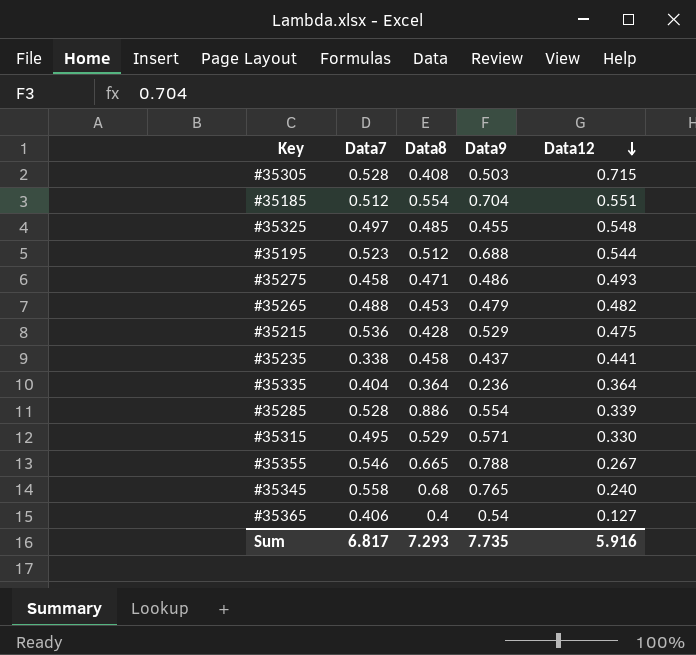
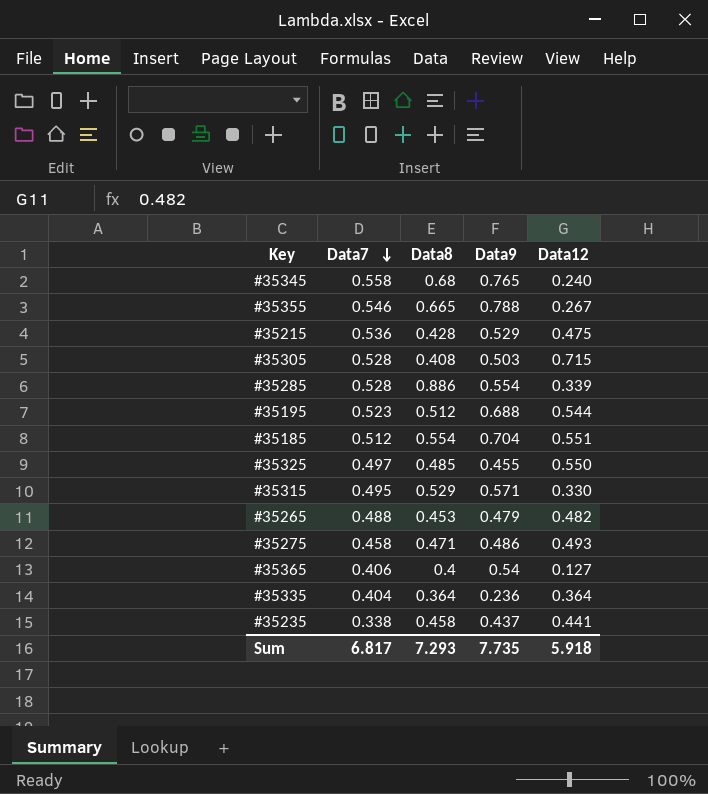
row order: Data12 descending -> Data7 descending
#35325 | Data12: 0.548 -> 0.550
Sum | Data12: 5.916 -> 5.918

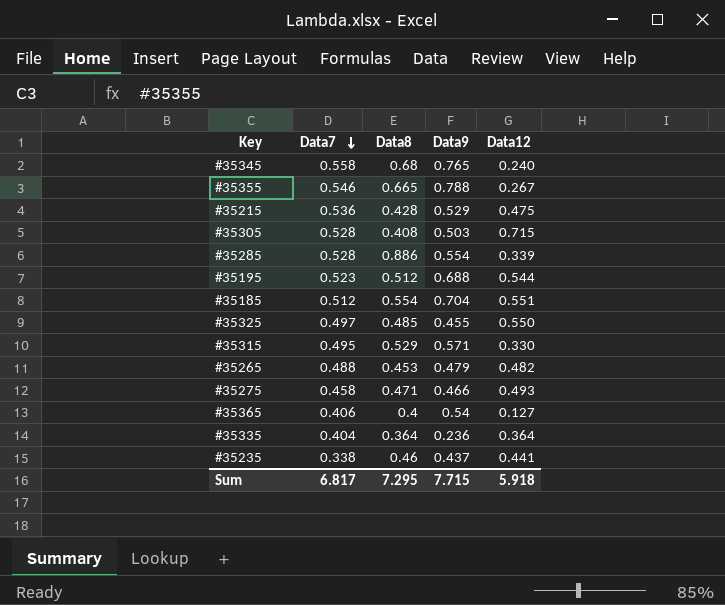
#35275 | Data9: 0.486 -> 0.466
#35235 | Data8: 0.458 -> 0.46
Sum | Data8: 7.293 -> 7.295
Sum | Data9: 7.735 -> 7.715

